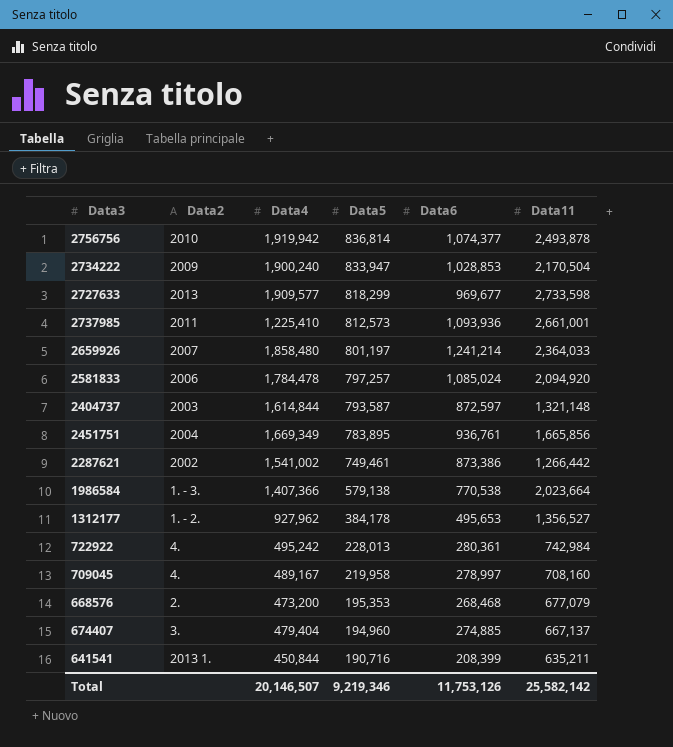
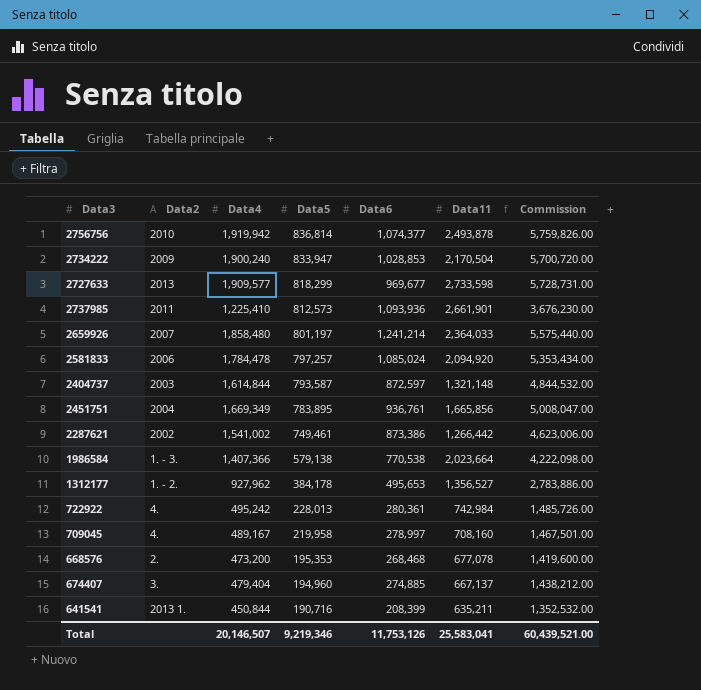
column Commission | formula: none -> [Data4] * 3
2737985 | Data11: 2,661,001 -> 2,661,901
668576 | Data11: 677,079 -> 677,078
Total | Data11: 25,582,142 -> 25,583,041

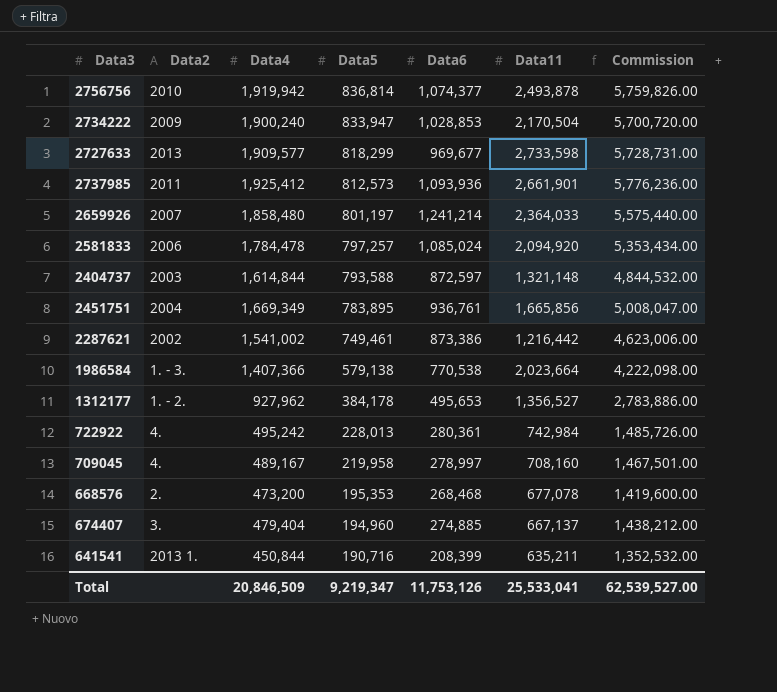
2737985 | Data4: 1,225,410 -> 1,925,412
2737985 | Commission: 3,676,230.00 -> 5,776,236.00
2404737 | Data5: 793,587 -> 793,588
2287621 | Data11: 1,266,442 -> 1,216,442
Total | Data4: 20,146,507 -> 20,846,509
Total | Data5: 9,219,346 -> 9,219,347
Total | Data11: 25,583,041 -> 25,533,041
Total | Commission: 60,439,521.00 -> 62,539,527.00

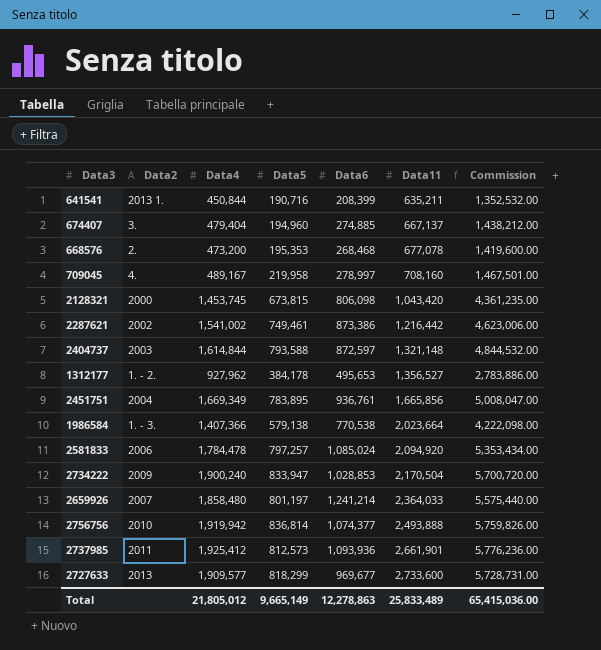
row order: Data5 descending -> Data11 ascending
row 722922: 4. | 495,242 | 228,013 | 280,361 | 742,984 | 1,485,726.00 -> none
row 2128321: none -> 2000 | 1,453,745 | 673,815 | 806,098 | 1,043,420 | 4,361,235.00
2756756 | Data11: 2,493,878 -> 2,493,888
2727633 | Data11: 2,733,598 -> 2,733,600
Total | Data4: 20,846,509 -> 21,805,012
Total | Data5: 9,219,347 -> 9,665,149
Total | Data6: 11,753,126 -> 12,278,863
Total | Data11: 25,533,041 -> 25,833,489
Total | Commission: 62,539,527.00 -> 65,415,036.00

